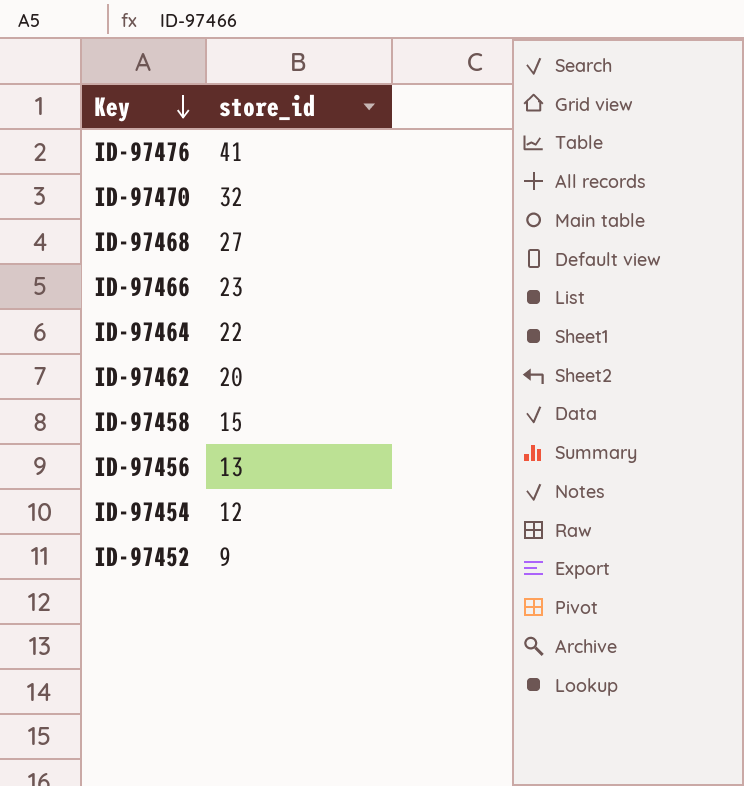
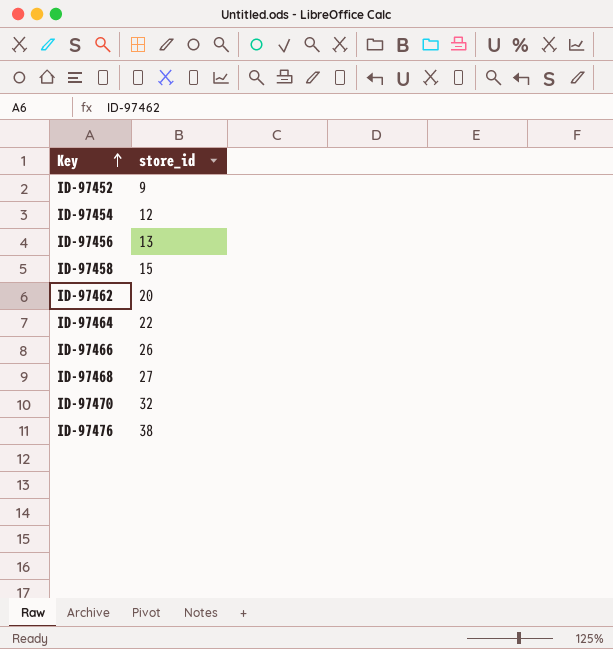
row order: Key descending -> Key ascending
ID-97466 | store_id: 23 -> 26
ID-97476 | store_id: 41 -> 38

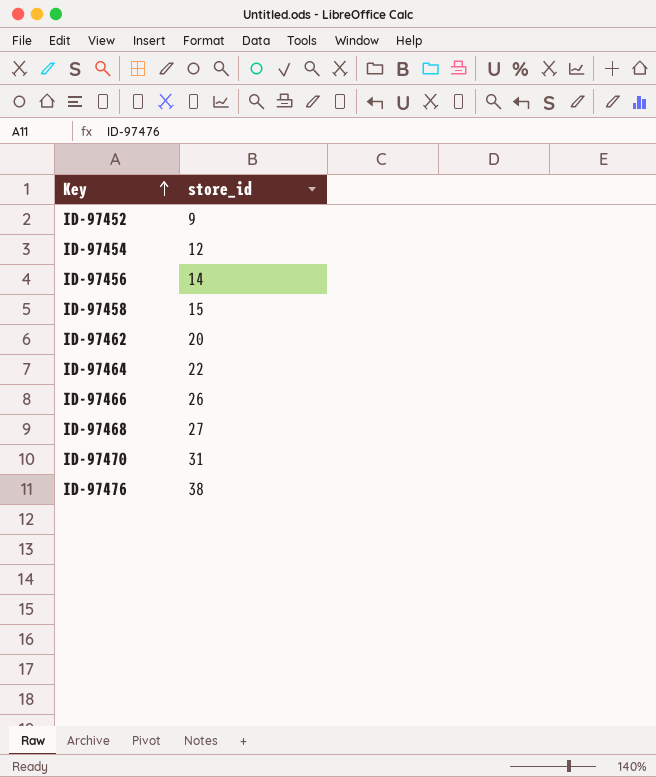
ID-97456 | store_id: 13 -> 14
ID-97470 | store_id: 32 -> 31

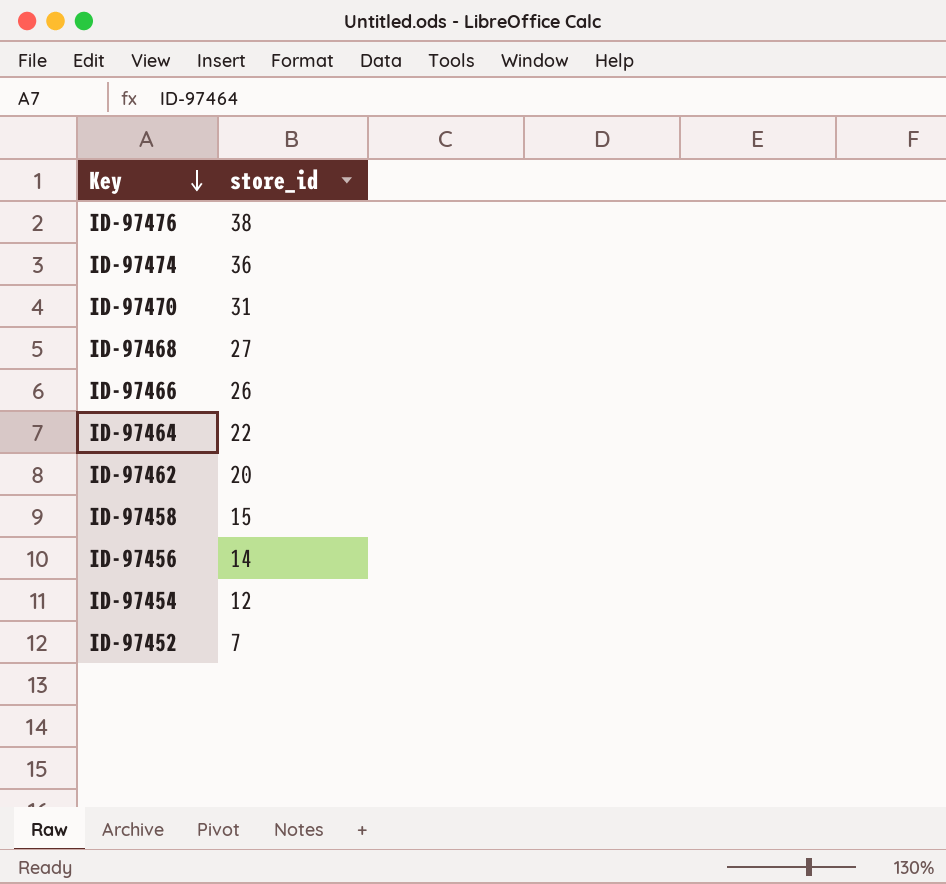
row order: Key ascending -> Key descending
row ID-97474: none -> 36
ID-97452 | store_id: 9 -> 7

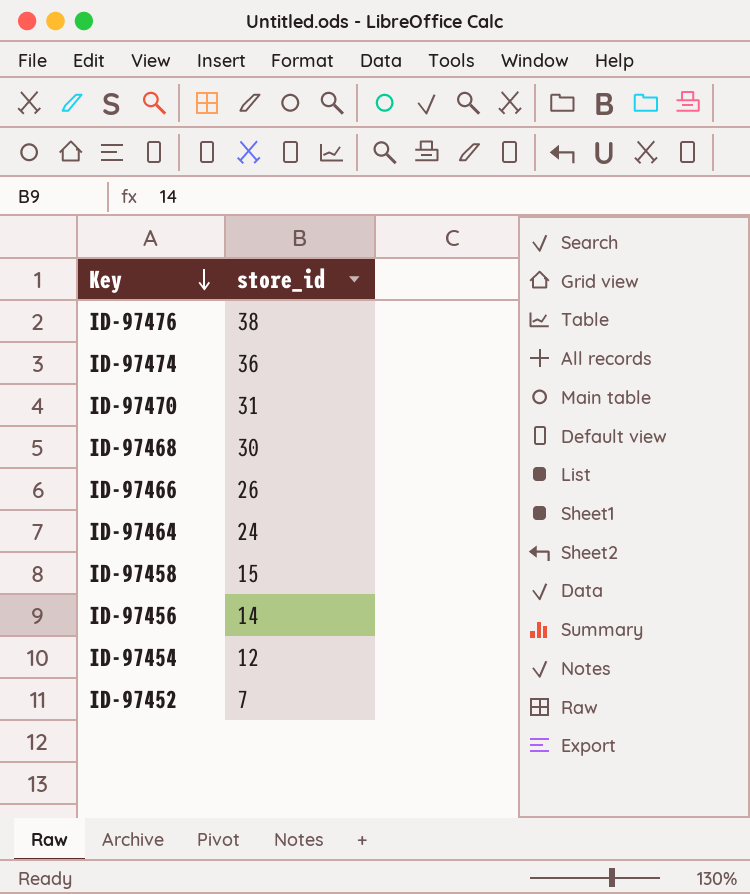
row ID-97462: 20 -> none
ID-97468 | store_id: 27 -> 30
ID-97464 | store_id: 22 -> 24

